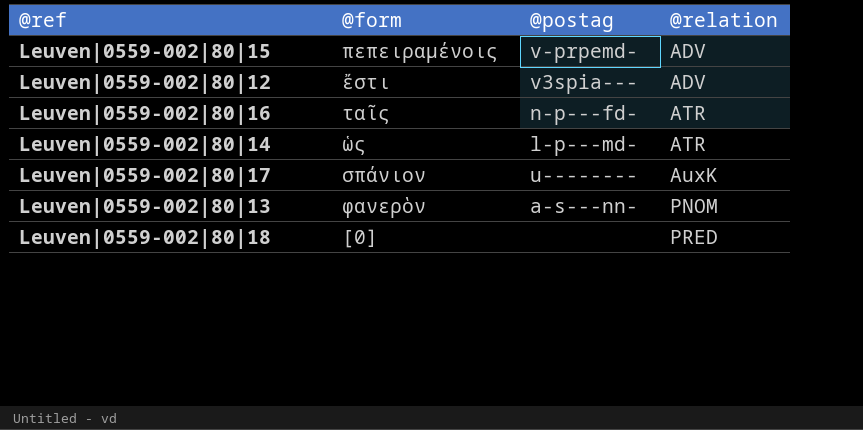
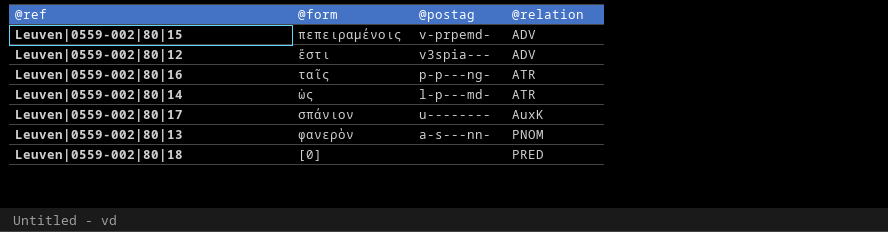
Leuven|0559-002|80|16 | @postag: n-p---fd- -> p-p---ng-

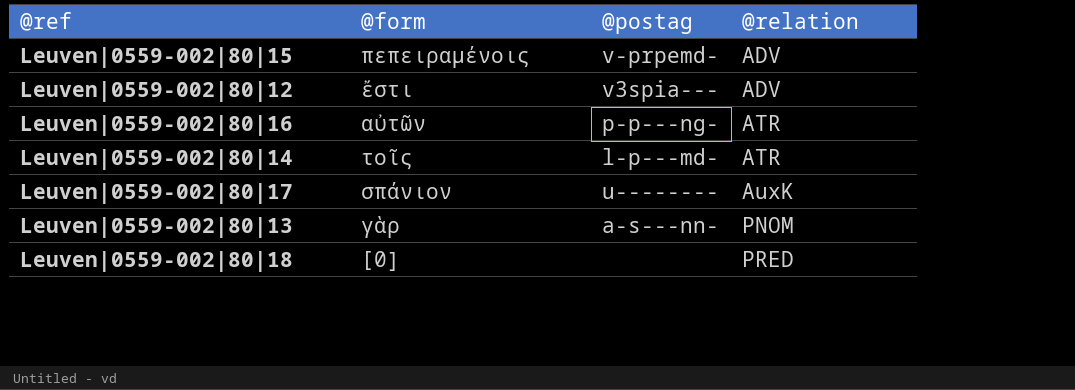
Leuven|0559-002|80|16 | @form: ταῖς -> αὐτῶν
Leuven|0559-002|80|14 | @form: ὡς -> τοῖς
Leuven|0559-002|80|13 | @form: φανερὸν -> γὰρ

